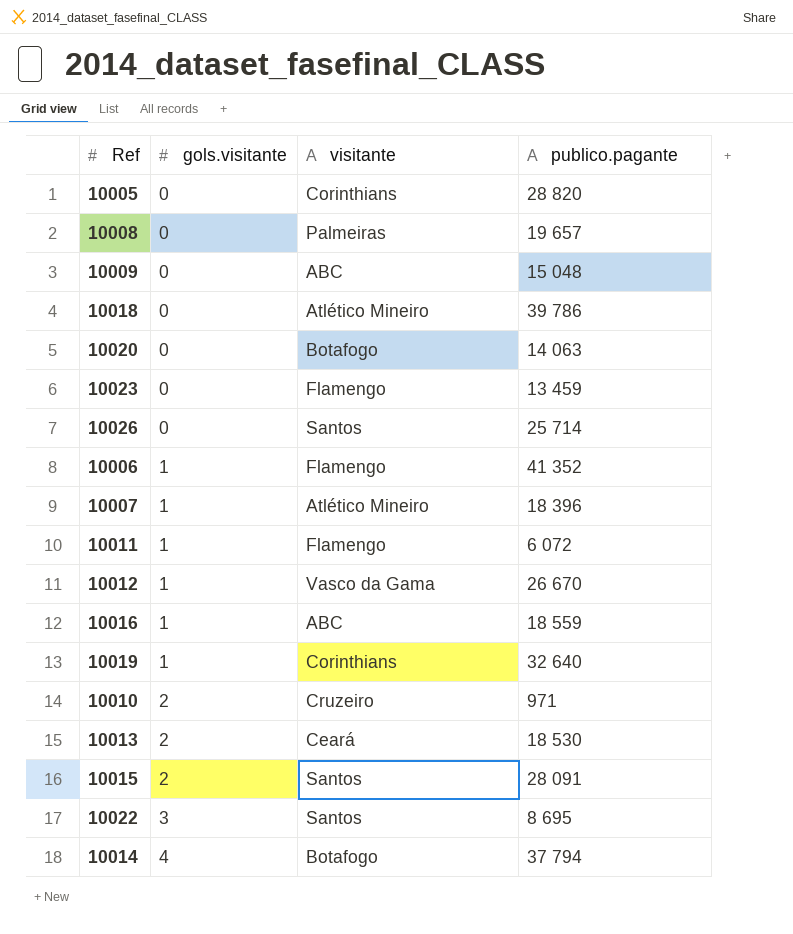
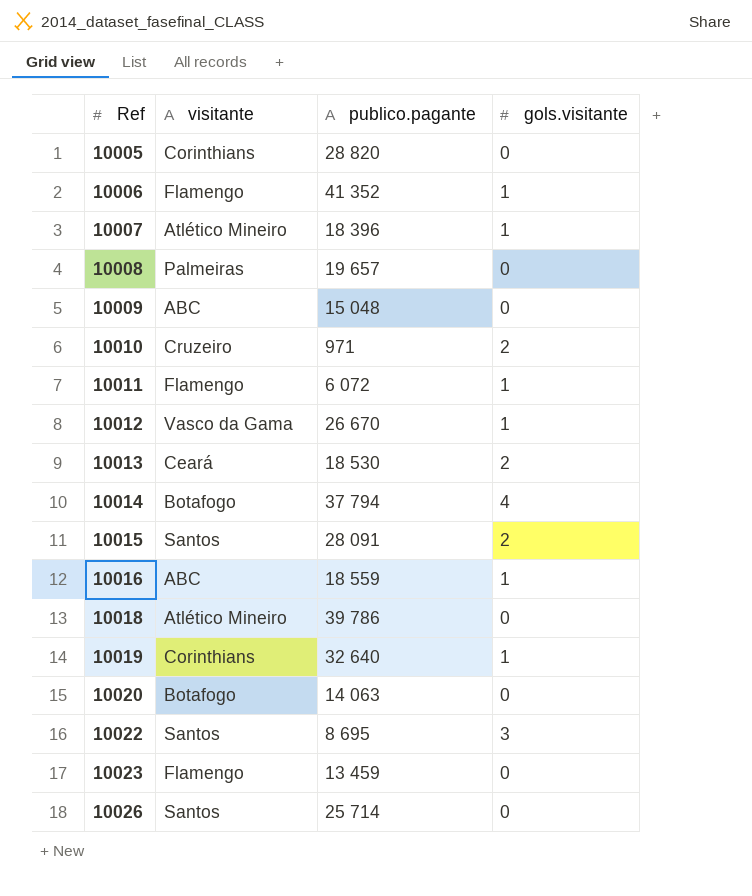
row order: gols.visitante ascending -> Ref ascending
column gols.visitante | position: 2 -> 4

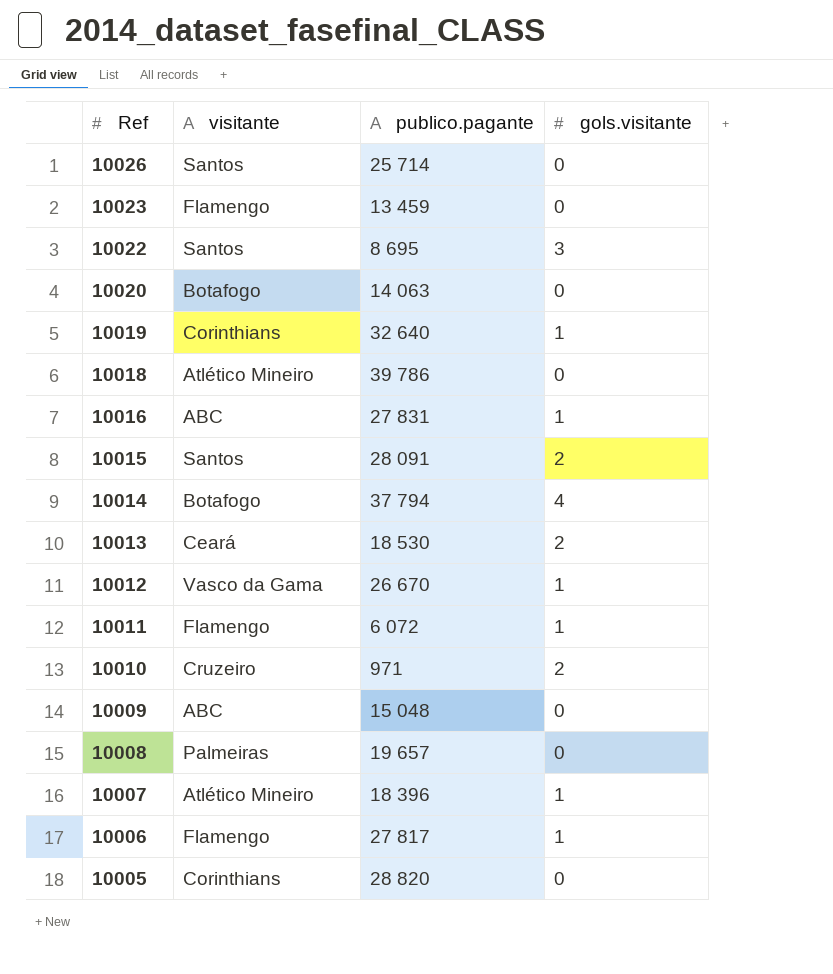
row order: Ref ascending -> Ref descending
10016 | publico.pagante: 18 559 -> 27 831
10006 | publico.pagante: 41 352 -> 27 817

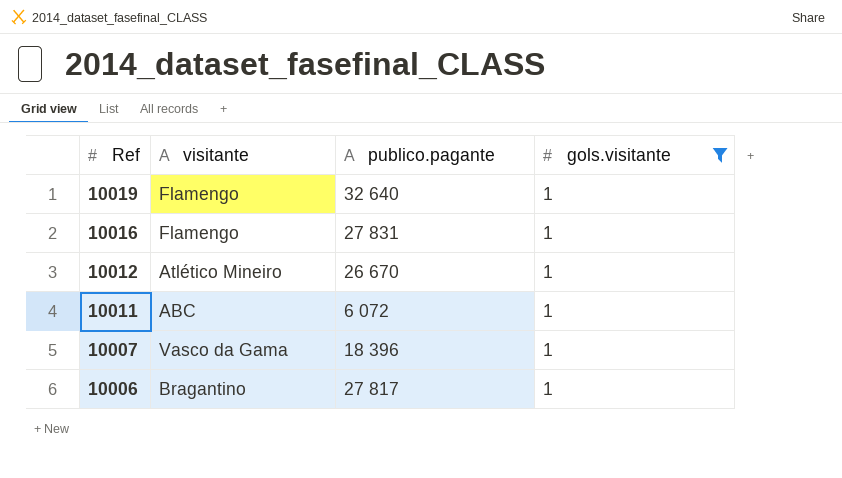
filter: none -> gols.visitante = 1
10019 | visitante: Corinthians -> Flamengo
10016 | visitante: ABC -> Flamengo
10012 | visitante: Vasco da Gama -> Atlético Mineiro
10011 | visitante: Flamengo -> ABC
10007 | visitante: Atlético Mineiro -> Vasco da Gama
10006 | visitante: Flamengo -> Bragantino

